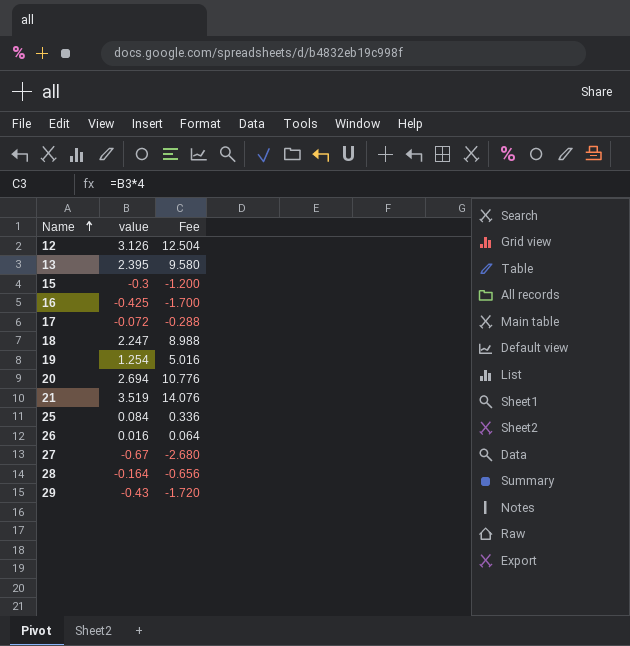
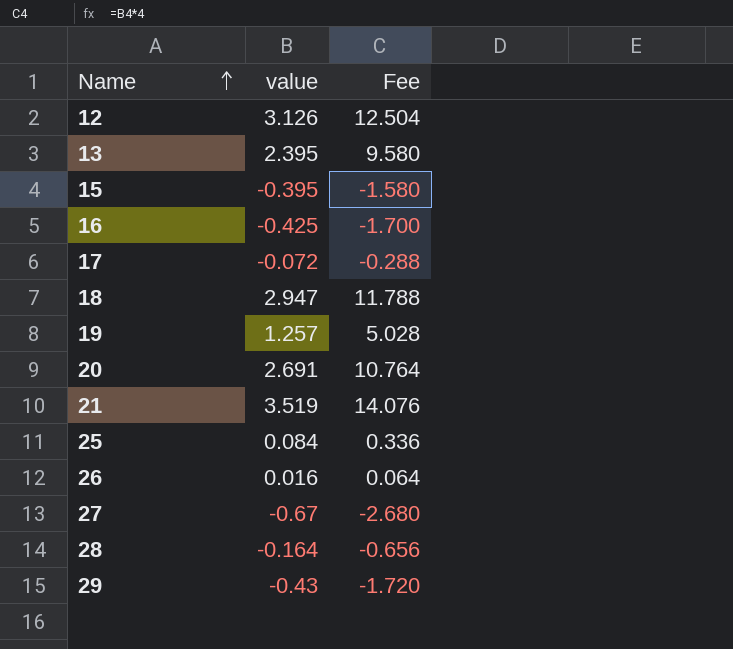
15 | value: -0.3 -> -0.395
15 | Fee: -1.200 -> -1.580
18 | value: 2.247 -> 2.947
18 | Fee: 8.988 -> 11.788
19 | value: 1.254 -> 1.257
19 | Fee: 5.016 -> 5.028
20 | value: 2.694 -> 2.691
20 | Fee: 10.776 -> 10.764

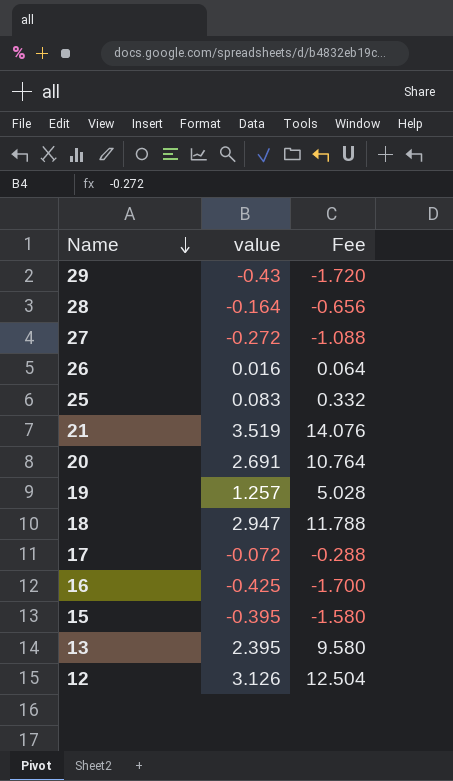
row order: Name ascending -> Name descending
27 | value: -0.67 -> -0.272
27 | Fee: -2.680 -> -1.088
25 | value: 0.084 -> 0.083
25 | Fee: 0.336 -> 0.332

